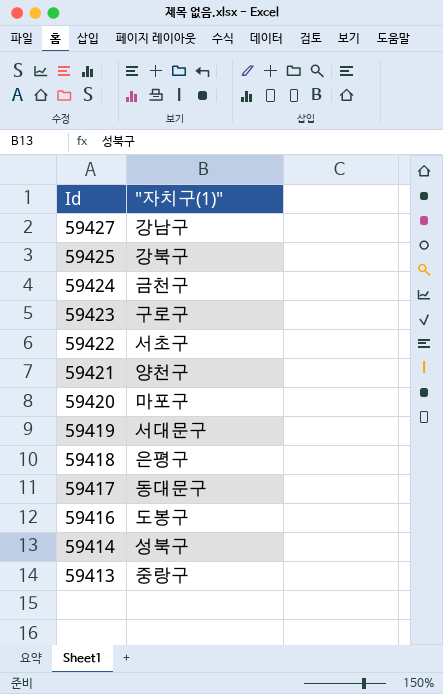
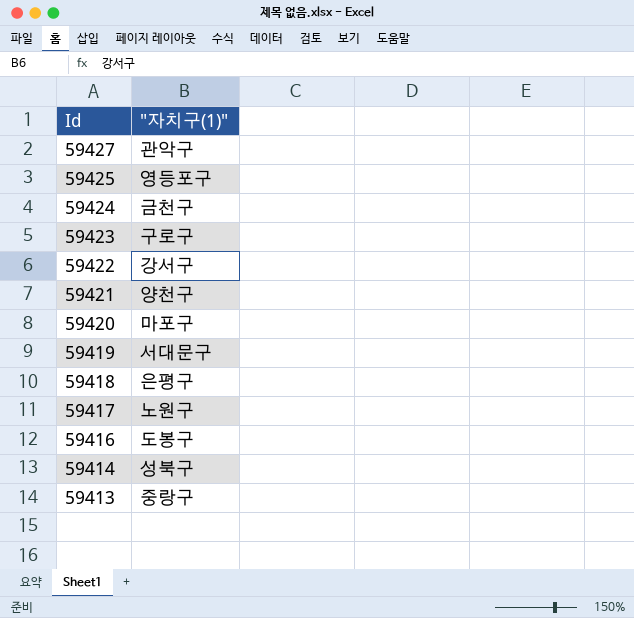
59427 | "자치구(1)": 강남구 -> 관악구
59425 | "자치구(1)": 강북구 -> 영등포구
59422 | "자치구(1)": 서초구 -> 강서구
59417 | "자치구(1)": 동대문구 -> 노원구

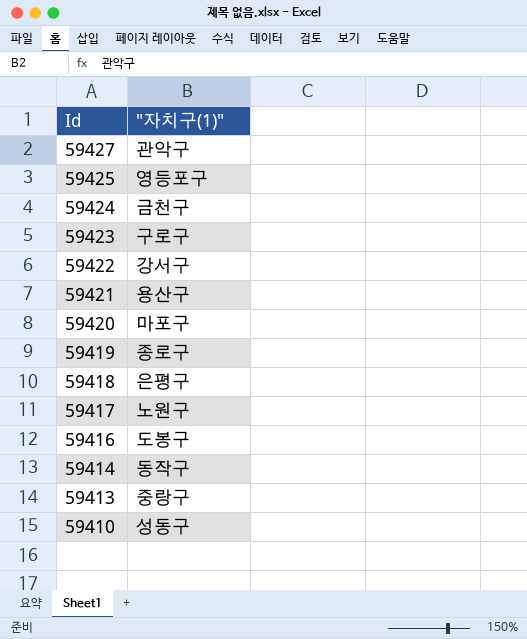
59421 | "자치구(1)": 양천구 -> 용산구
59419 | "자치구(1)": 서대문구 -> 종로구
59414 | "자치구(1)": 성북구 -> 동작구
row 59410: none -> 성동구

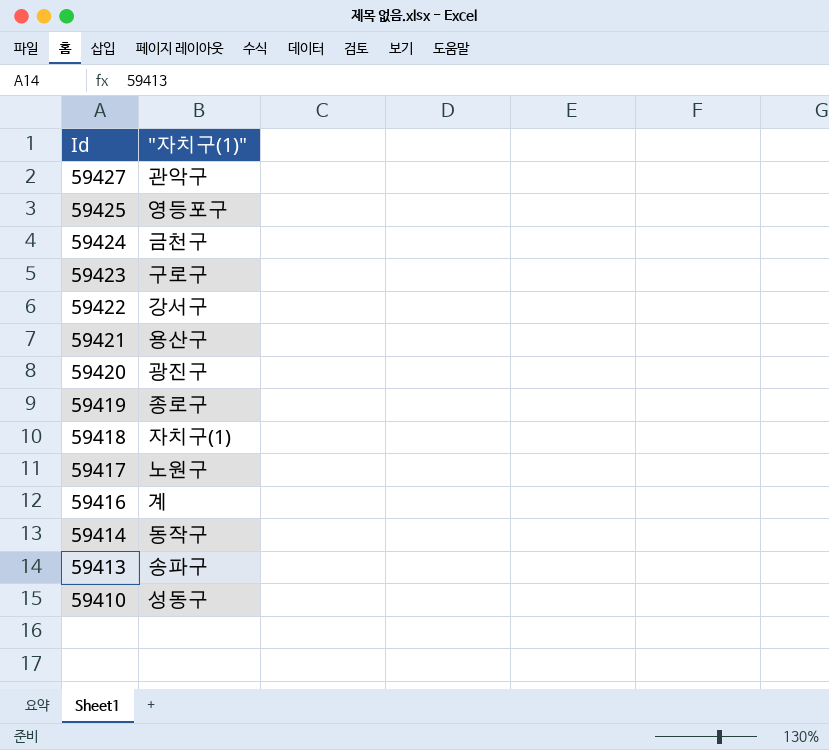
59420 | "자치구(1)": 마포구 -> 광진구
59418 | "자치구(1)": 은평구 -> 자치구(1)
59416 | "자치구(1)": 도봉구 -> 계
59413 | "자치구(1)": 중랑구 -> 송파구

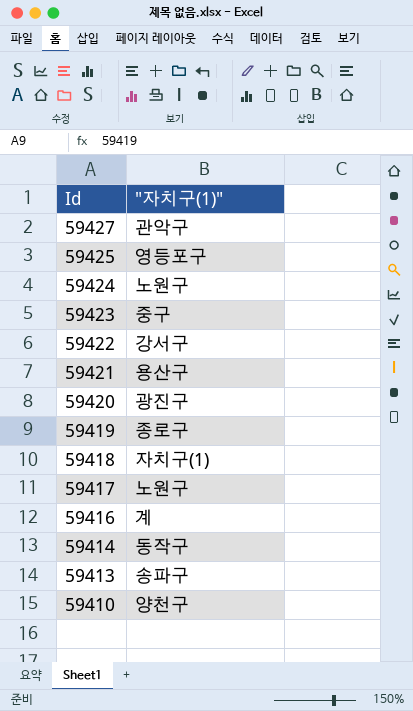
59424 | "자치구(1)": 금천구 -> 노원구
59423 | "자치구(1)": 구로구 -> 중구
59410 | "자치구(1)": 성동구 -> 양천구

